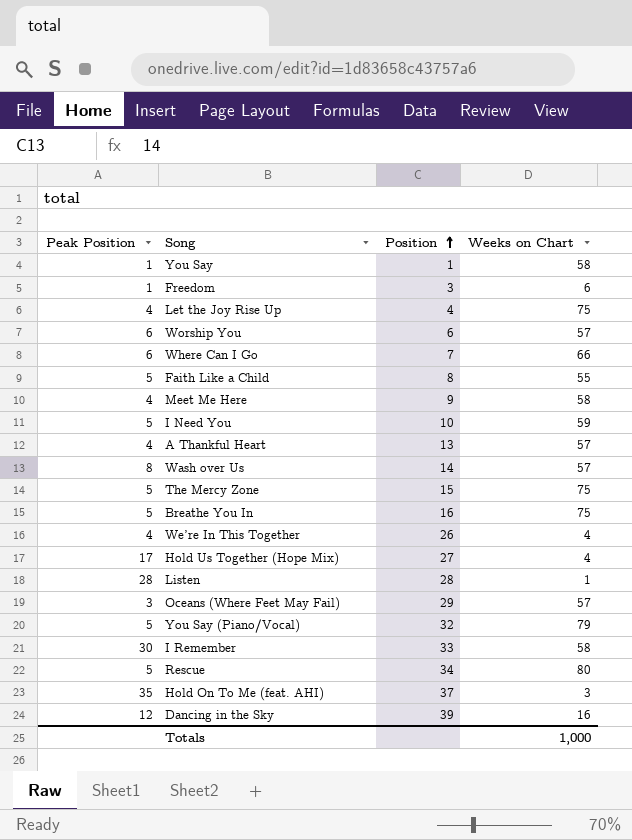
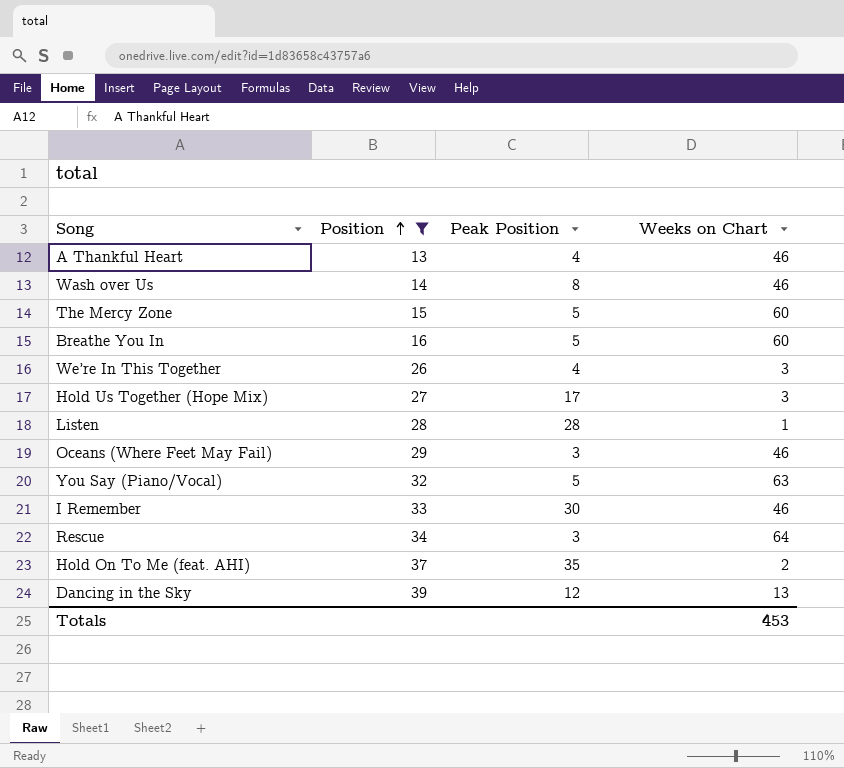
filter: none -> Position >= 13
column Peak Position | position: 1 -> 3
A Thankful Heart | Weeks on Chart: 57 -> 46
Wash over Us | Weeks on Chart: 57 -> 46
The Mercy Zone | Weeks on Chart: 75 -> 60
Breathe You In | Weeks on Chart: 75 -> 60
We’re In This Together | Weeks on Chart: 4 -> 3
Hold Us Together (Hope Mix) | Weeks on Chart: 4 -> 3
Oceans (Where Feet May Fail) | Weeks on Chart: 57 -> 46
You Say (Piano/Vocal) | Weeks on Chart: 79 -> 63
I Remember | Weeks on Chart: 58 -> 46
Rescue | Peak Position: 5 -> 3
Rescue | Weeks on Chart: 80 -> 64
Hold On To Me (feat. AHI) | Weeks on Chart: 3 -> 2
Dancing in the Sky | Weeks on Chart: 16 -> 13
Totals | Weeks on Chart: 1,000 -> 453

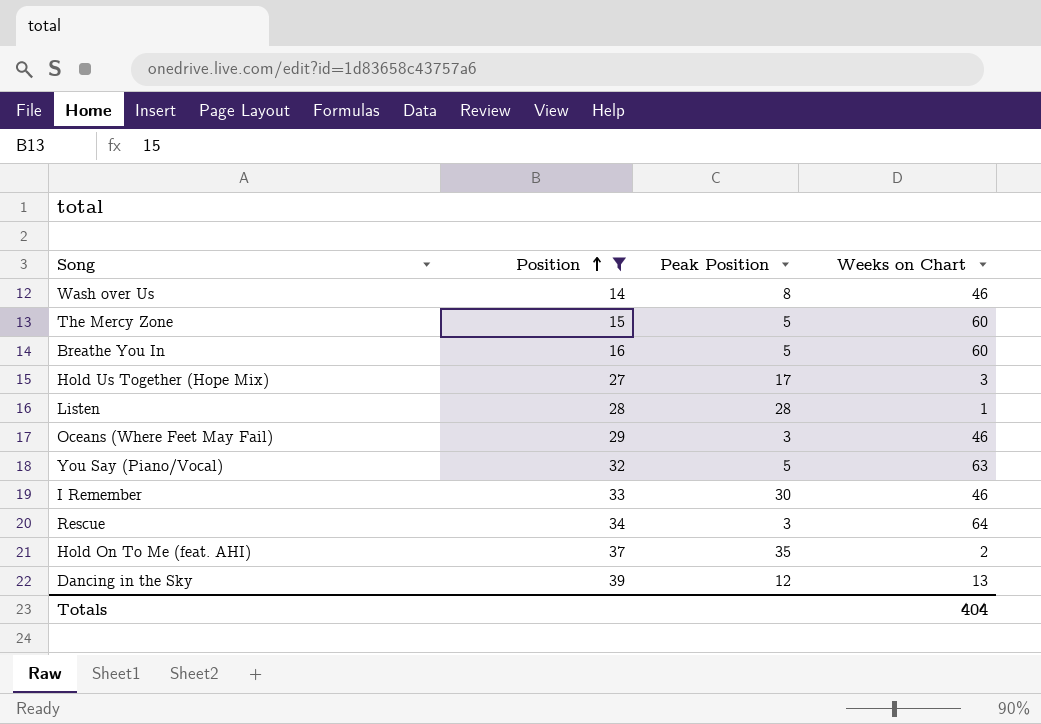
row A Thankful Heart: 13 | 4 | 46 -> none
row We’re In This Together: 26 | 4 | 3 -> none
Totals | Weeks on Chart: 453 -> 404

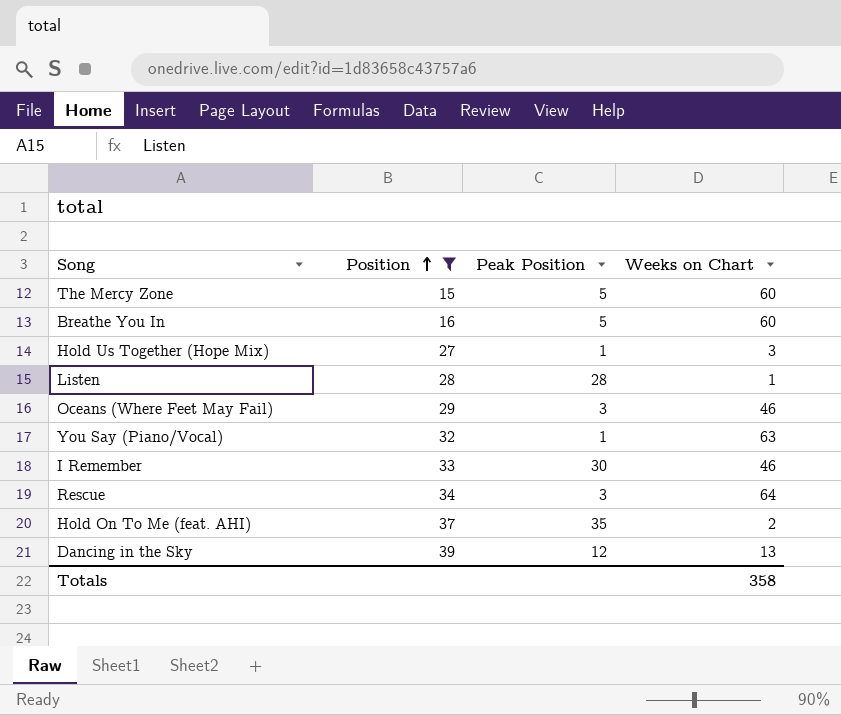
row Wash over Us: 14 | 8 | 46 -> none
Hold Us Together (Hope Mix) | Peak Position: 17 -> 1
You Say (Piano/Vocal) | Peak Position: 5 -> 1
Totals | Weeks on Chart: 404 -> 358

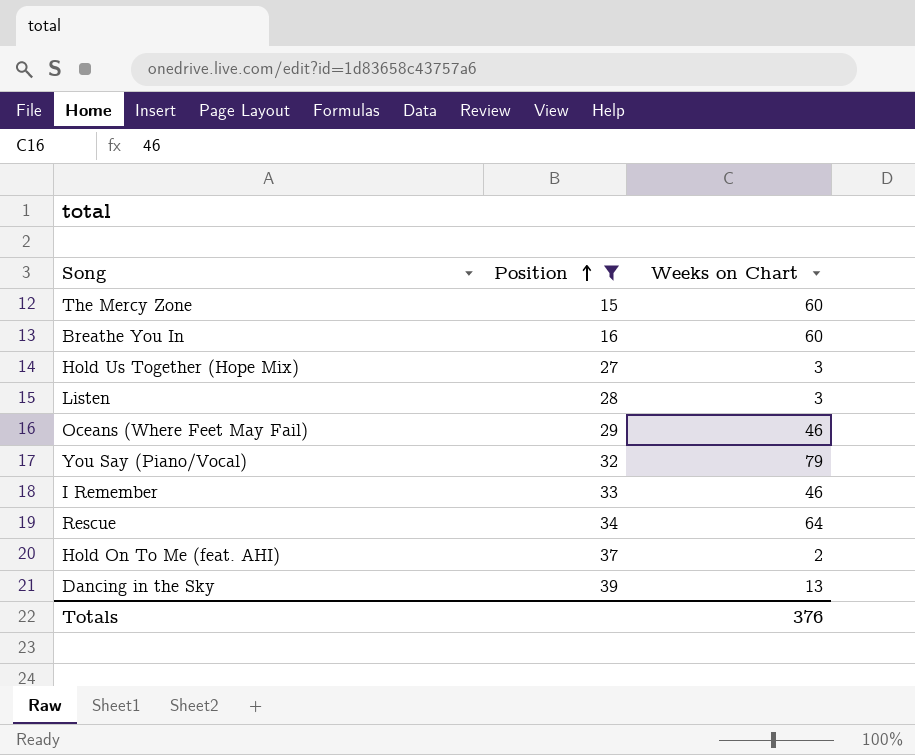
column Peak Position | position: 3 -> none
Listen | Weeks on Chart: 1 -> 3
You Say (Piano/Vocal) | Weeks on Chart: 63 -> 79
Totals | Weeks on Chart: 358 -> 376

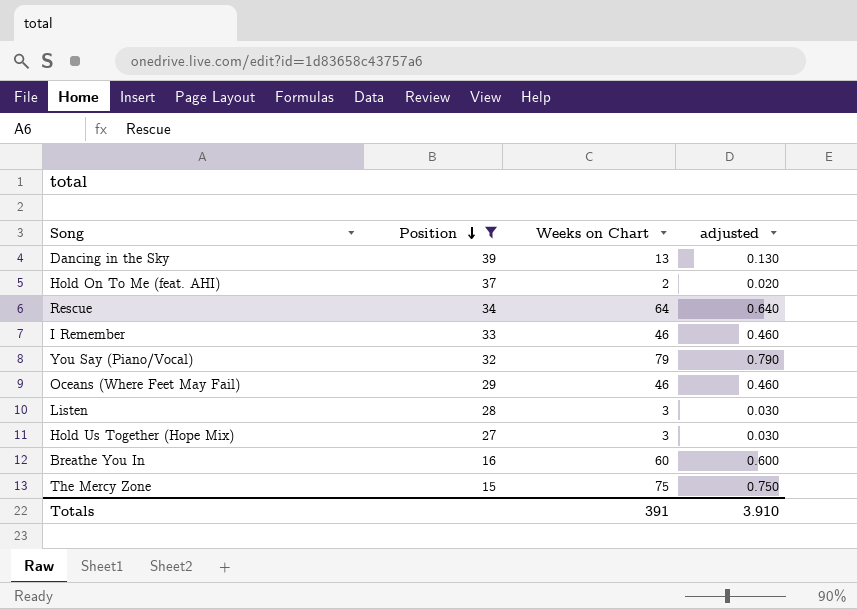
row order: Position ascending -> Position descending
column adjusted | formula: none -> [Weeks on Chart] * 0.01
The Mercy Zone | Weeks on Chart: 60 -> 75
Totals | Weeks on Chart: 376 -> 391

